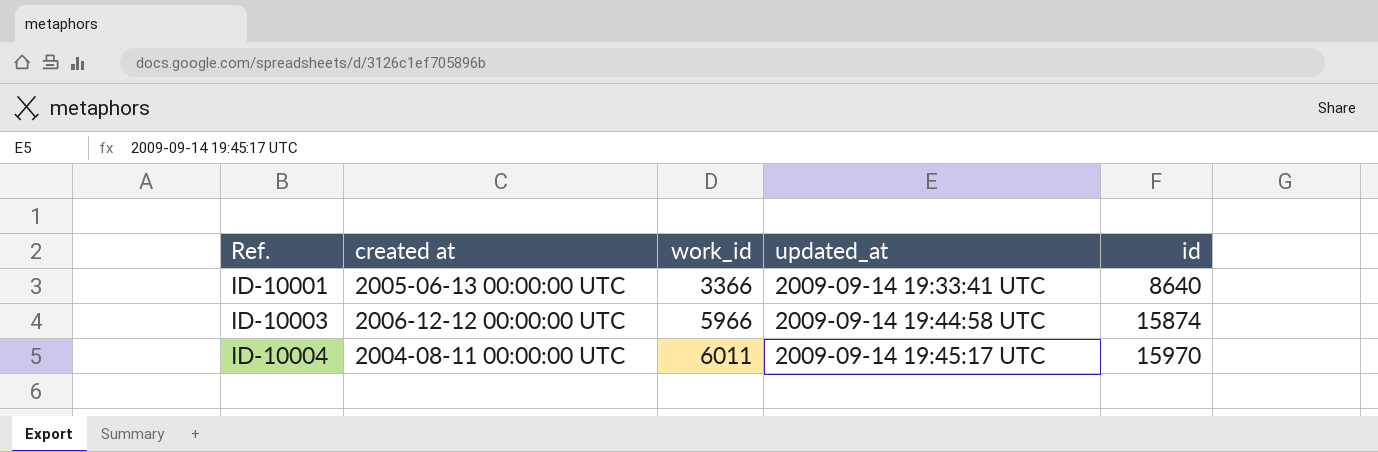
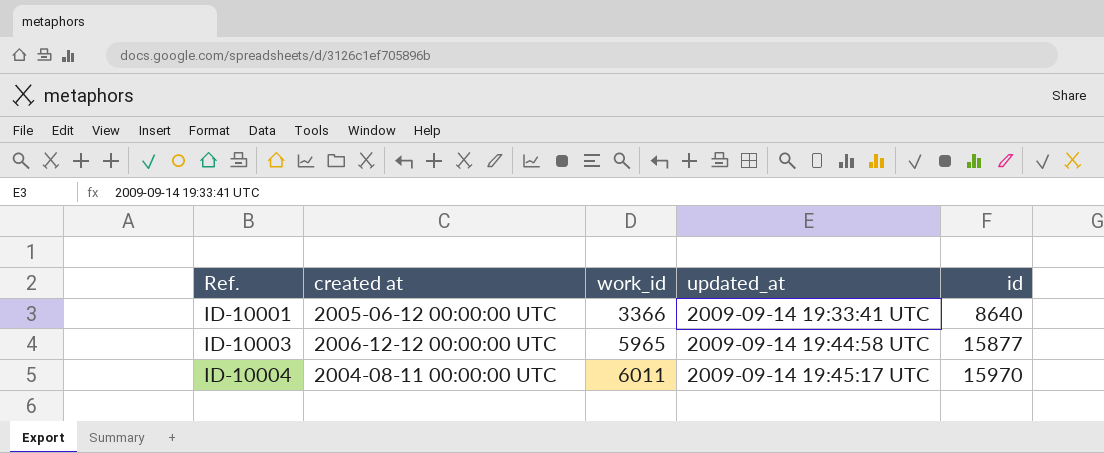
ID-10001 | created at: 2005-06-13 00:00:00 UTC -> 2005-06-12 00:00:00 UTC
ID-10003 | work_id: 5966 -> 5965
ID-10003 | id: 15874 -> 15877

